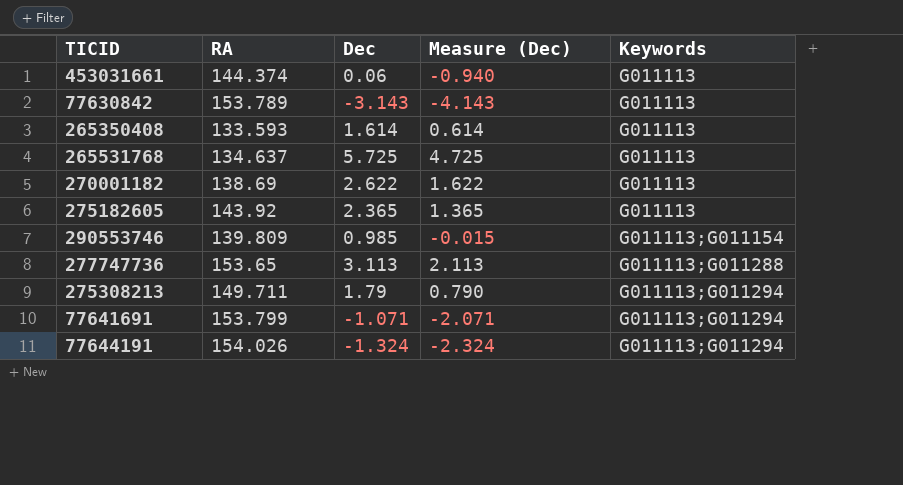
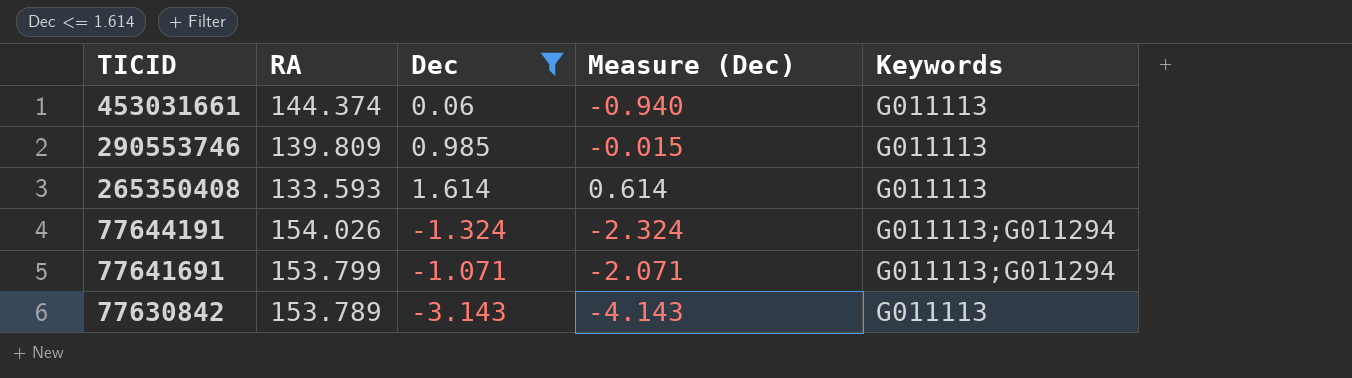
filter: none -> Dec <= 1.614
row order: Keywords ascending -> TICID descending
290553746 | Keywords: G011113;G011154 -> G011113

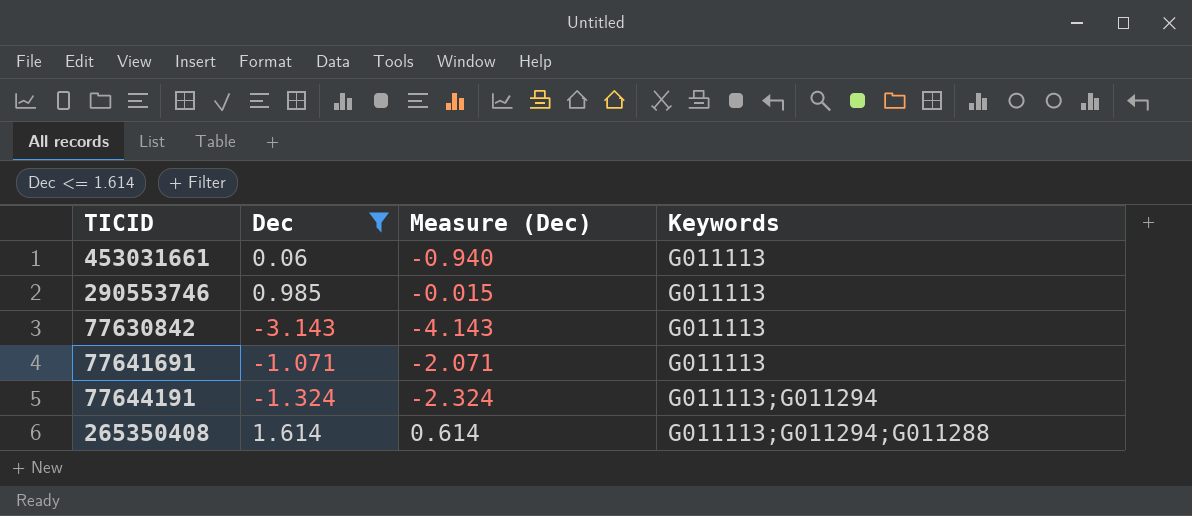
row order: TICID descending -> Keywords ascending
column RA | position: 2 -> none
77641691 | Keywords: G011113;G011294 -> G011113
265350408 | Keywords: G011113 -> G011113;G011294;G011288

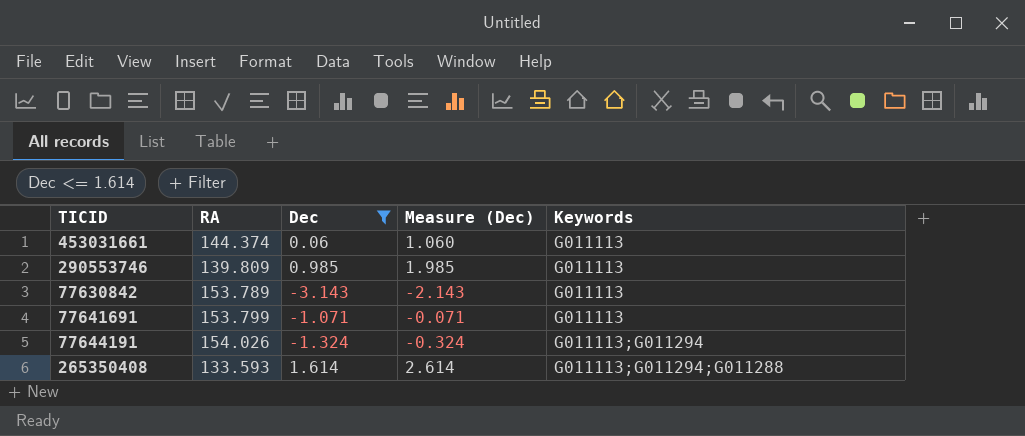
column RA | position: none -> 2
column Measure (Dec) | formula: [Dec] - 1 -> [Dec] + 1

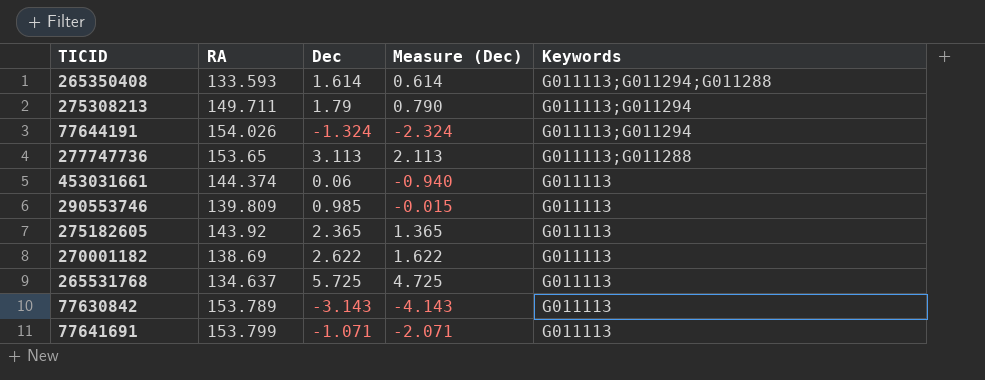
filter: Dec <= 1.614 -> none
row order: Keywords ascending -> Keywords descending
column Measure (Dec) | formula: [Dec] + 1 -> [Dec] - 1

